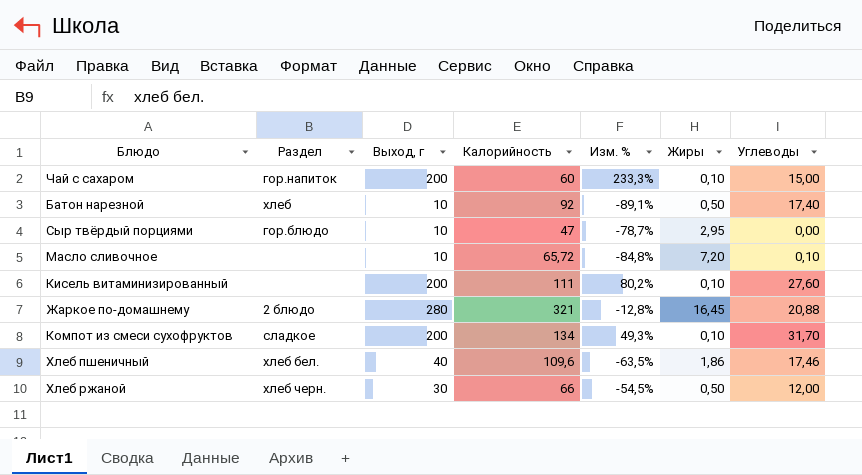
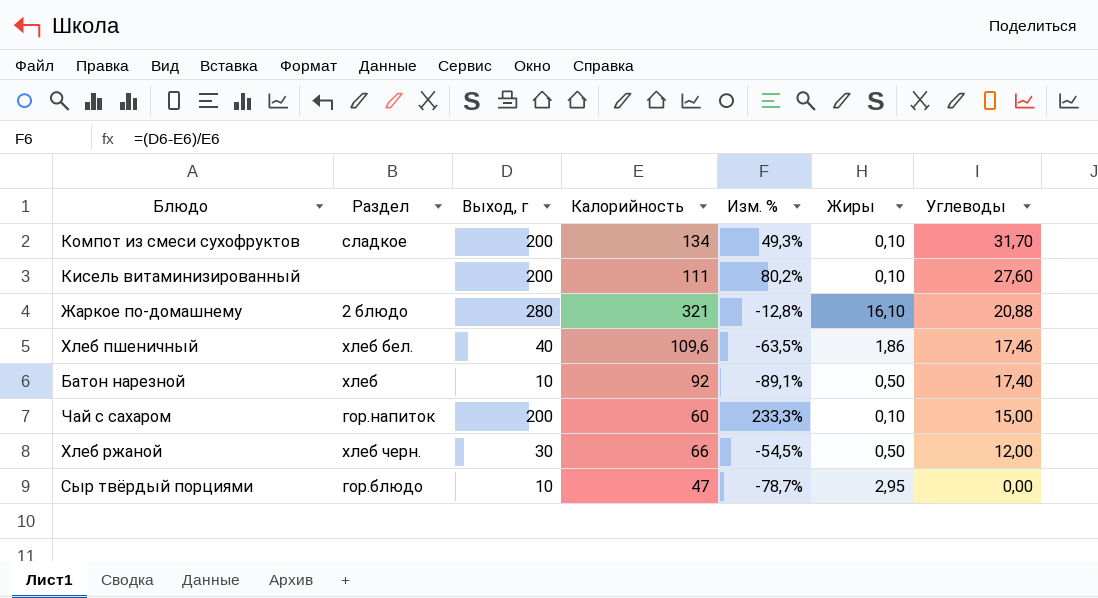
row order: none -> Углеводы descending
row Масло сливочное: none | 10 | 65,72 | -84,8% | 7,20 | 0,10 -> none
Жаркое по-домашнему | Жиры: 16,45 -> 16,10

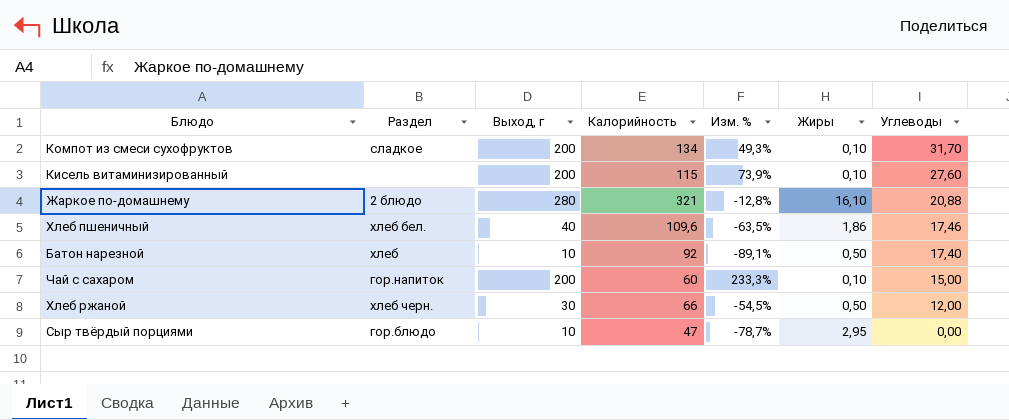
Кисель витаминизированный | Калорийность: 111 -> 115
Кисель витаминизированный | Изм. %: 80,2% -> 73,9%

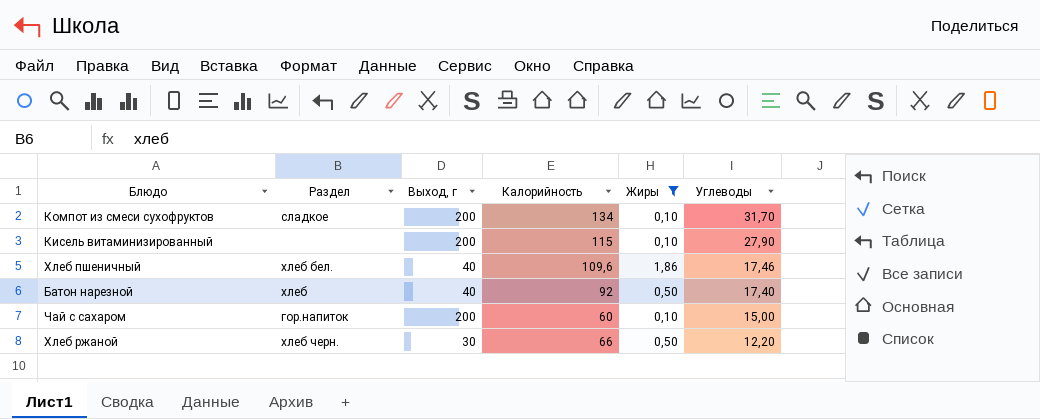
filter: none -> Жиры <= 1,86
column Изм. % | formula: ([Выход, г] - [Калорийность]) / [Калорийность] -> none
Кисель витаминизированный | Углеводы: 27,60 -> 27,90
Батон нарезной | Выход, г: 10 -> 40
Хлеб ржаной | Углеводы: 12,00 -> 12,20

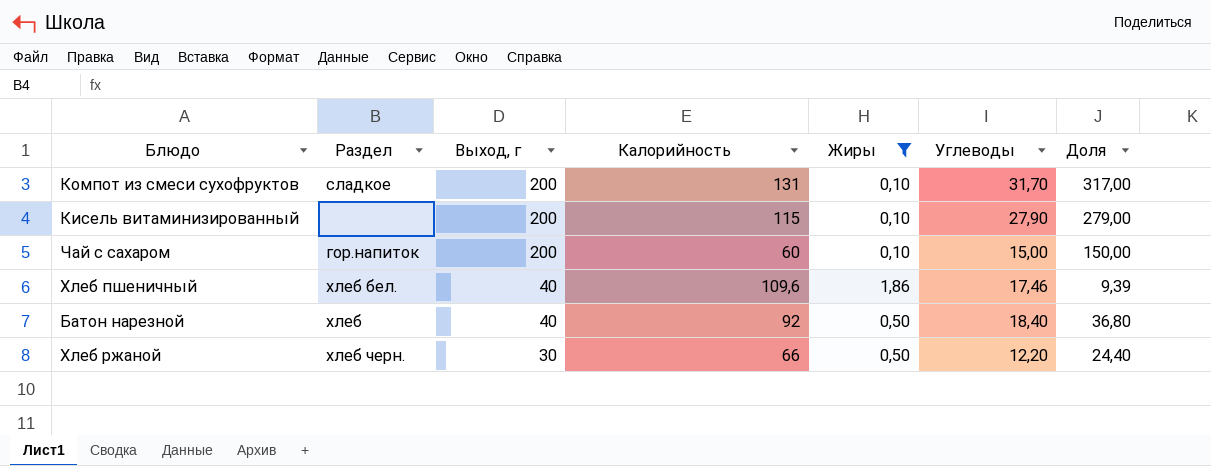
row order: Углеводы descending -> Выход, г descending
column Доля | formula: none -> [Углеводы] / [Жиры]
Компот из смеси сухофруктов | Калорийность: 134 -> 131
Батон нарезной | Углеводы: 17,40 -> 18,40

